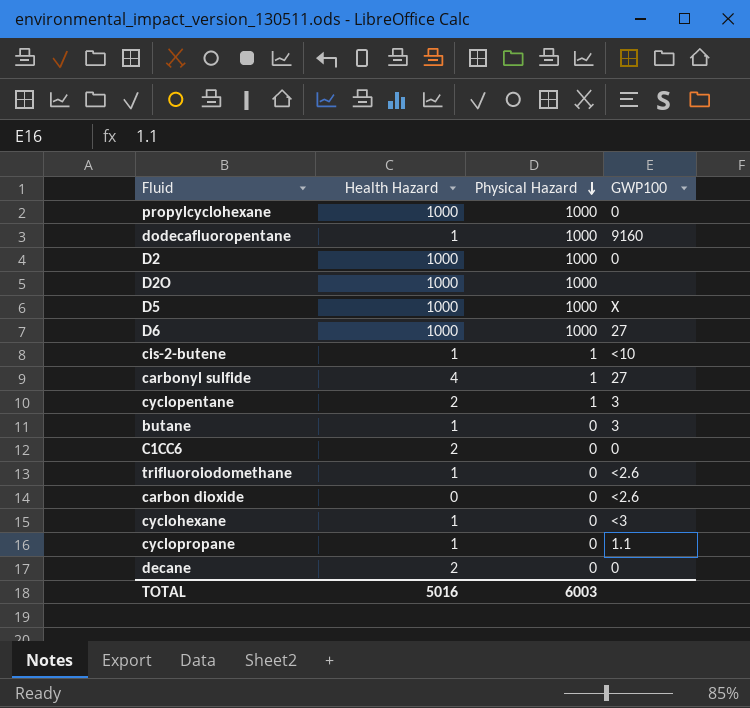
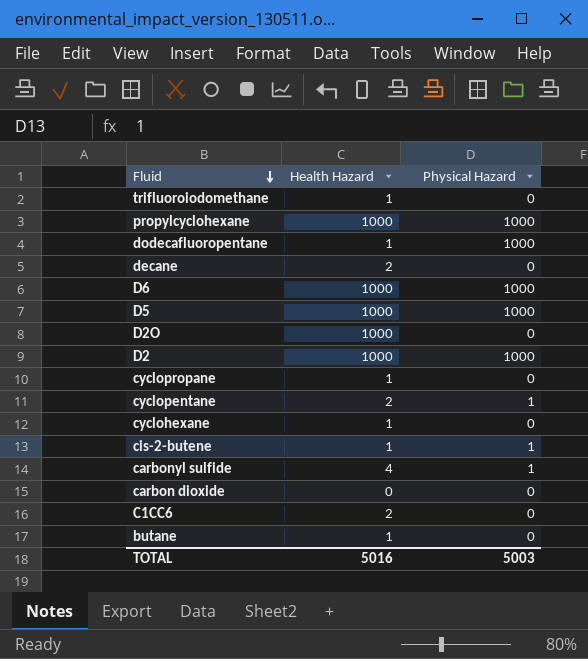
row order: Physical Hazard descending -> Fluid descending
column GWP100 | position: 4 -> none
D2O | Physical Hazard: 1000 -> 0
TOTAL | Physical Hazard: 6003 -> 5003

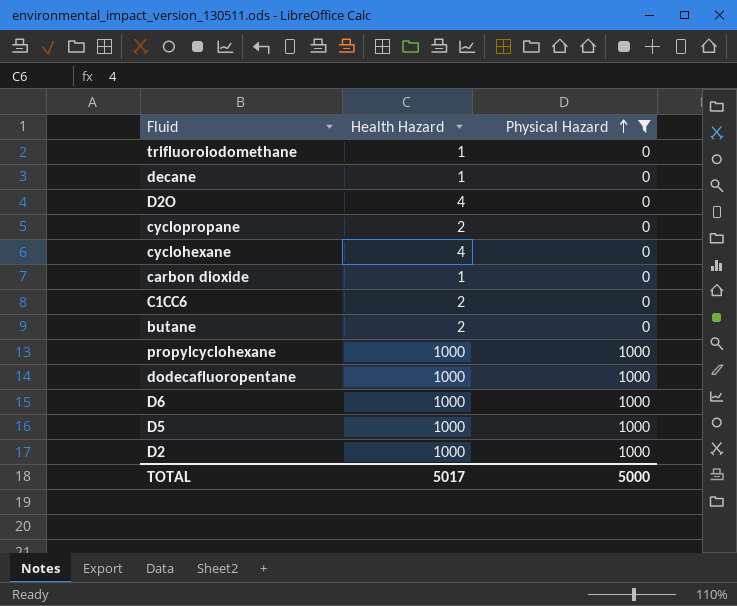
filter: none -> Physical Hazard != 1
row order: Fluid descending -> Physical Hazard ascending
decane | Health Hazard: 2 -> 1
D2O | Health Hazard: 1000 -> 4
cyclopropane | Health Hazard: 1 -> 2
cyclohexane | Health Hazard: 1 -> 4
carbon dioxide | Health Hazard: 0 -> 1
butane | Health Hazard: 1 -> 2
dodecafluoropentane | Health Hazard: 1 -> 1000
TOTAL | Health Hazard: 5016 -> 5017
TOTAL | Physical Hazard: 5003 -> 5000

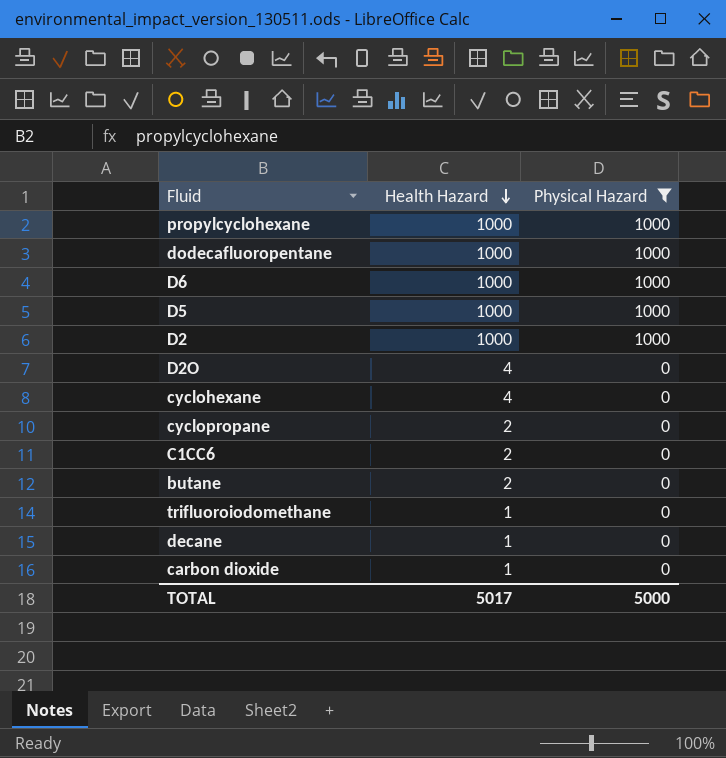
row order: Physical Hazard ascending -> Health Hazard descending

